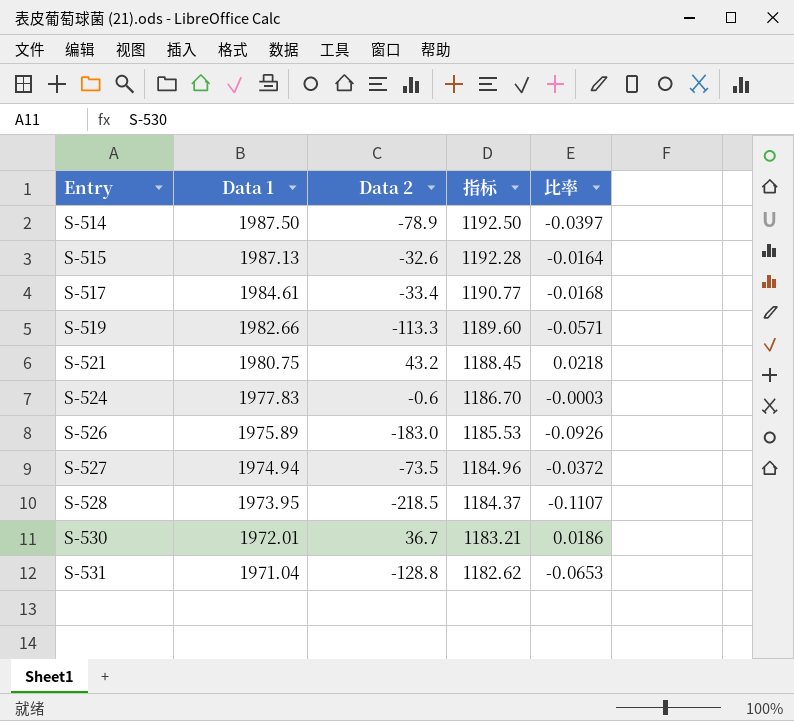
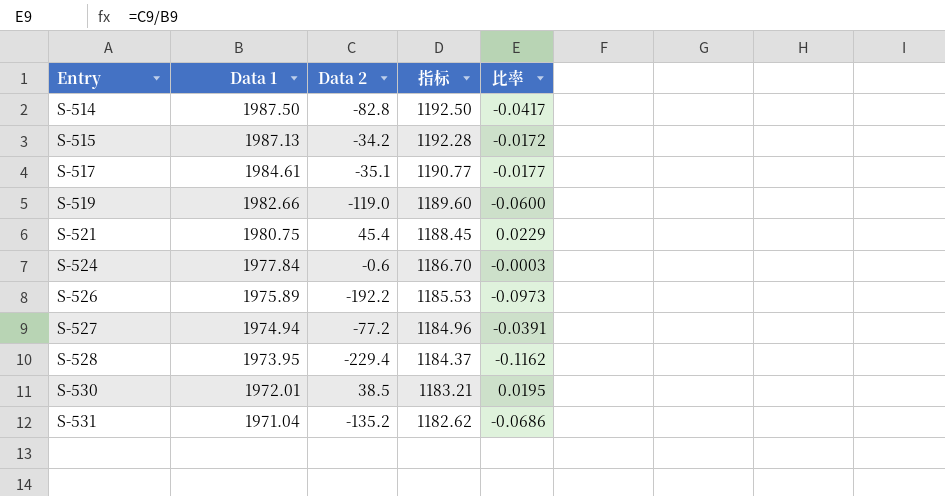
S-514 | Data 2: -78.9 -> -82.8
S-514 | 比率: -0.0397 -> -0.0417
S-515 | Data 2: -32.6 -> -34.2
S-515 | 比率: -0.0164 -> -0.0172
S-517 | Data 2: -33.4 -> -35.1
S-517 | 比率: -0.0168 -> -0.0177
S-519 | Data 2: -113.3 -> -119.0
S-519 | 比率: -0.0571 -> -0.0600
S-521 | Data 2: 43.2 -> 45.4
S-521 | 比率: 0.0218 -> 0.0229
S-524 | Data 1: 1977.83 -> 1977.84
S-526 | Data 2: -183.0 -> -192.2
S-526 | 比率: -0.0926 -> -0.0973
S-527 | Data 2: -73.5 -> -77.2
S-527 | 比率: -0.0372 -> -0.0391
S-528 | Data 2: -218.5 -> -229.4
S-528 | 比率: -0.1107 -> -0.1162
S-530 | Data 2: 36.7 -> 38.5
S-530 | 比率: 0.0186 -> 0.0195
S-531 | Data 2: -128.8 -> -135.2
S-531 | 比率: -0.0653 -> -0.0686

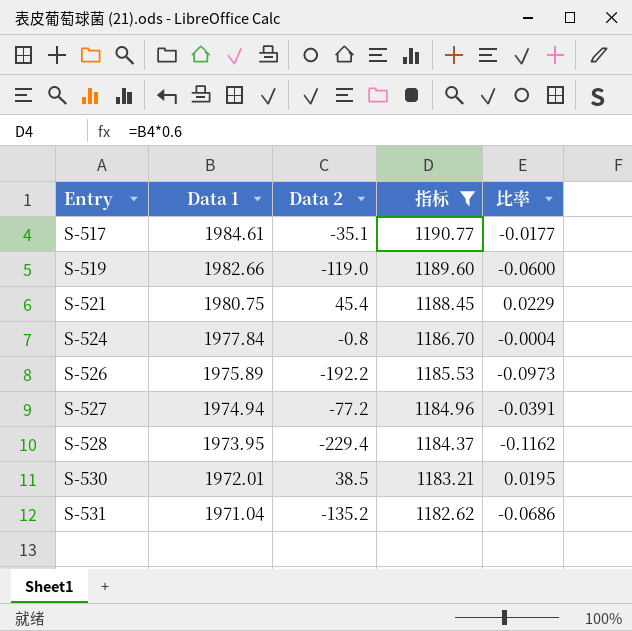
filter: none -> 指标 <= 1190.77
S-524 | Data 2: -0.6 -> -0.8
S-524 | 比率: -0.0003 -> -0.0004

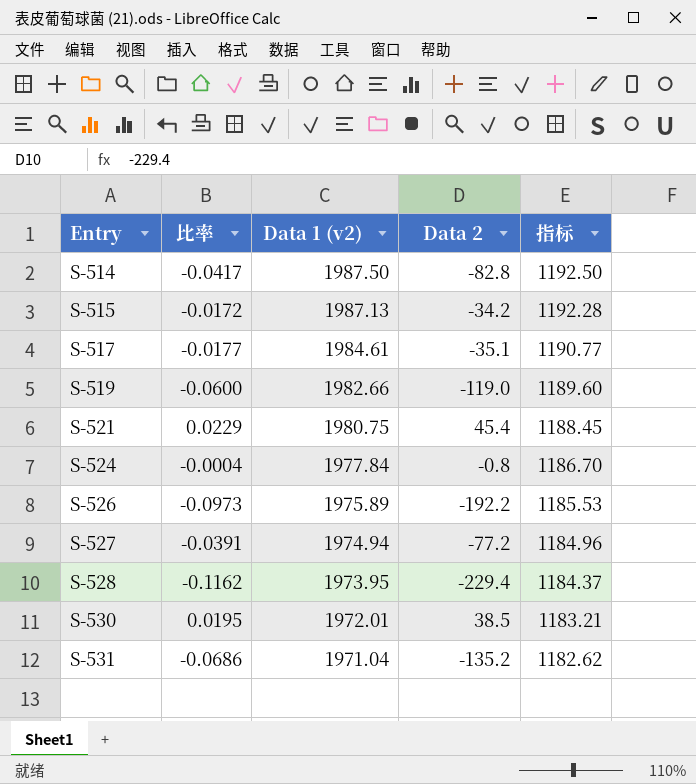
filter: 指标 <= 1190.77 -> none
column 比率 | position: 5 -> 2
column name: Data 1 -> Data 1 (v2)

